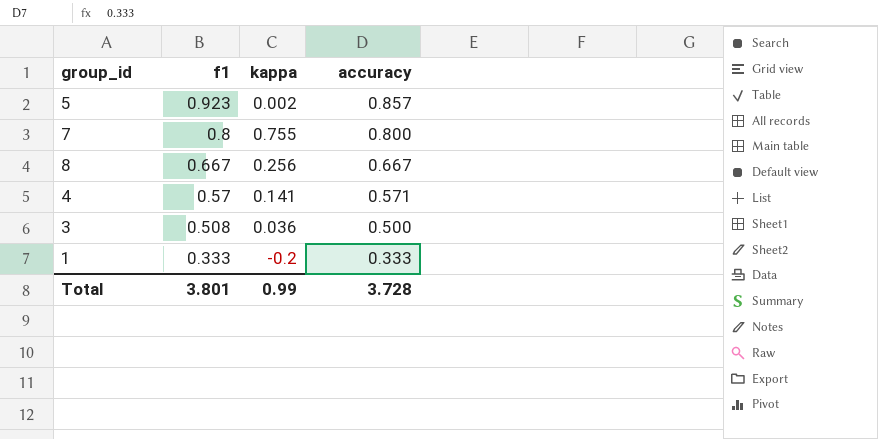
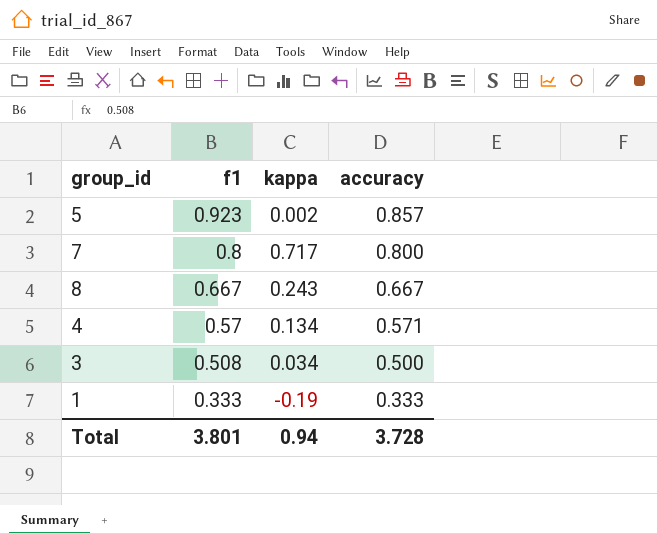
7 | kappa: 0.755 -> 0.717
8 | kappa: 0.256 -> 0.243
4 | kappa: 0.141 -> 0.134
3 | kappa: 0.036 -> 0.034
1 | kappa: -0.2 -> -0.19
Total | kappa: 0.99 -> 0.94

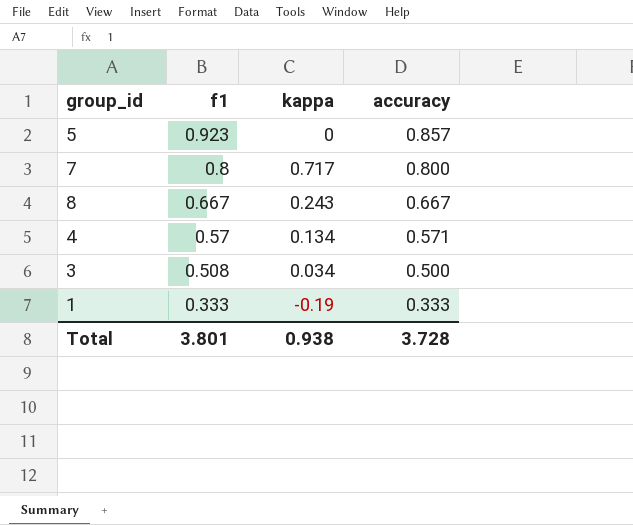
5 | kappa: 0.002 -> 0
Total | kappa: 0.94 -> 0.938

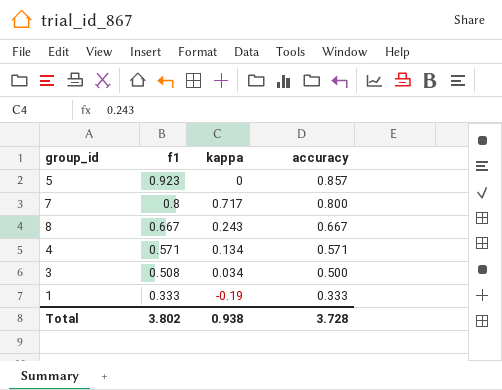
4 | f1: 0.57 -> 0.571
Total | f1: 3.801 -> 3.802

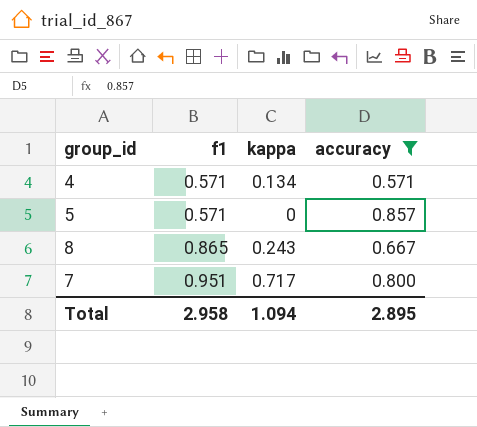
filter: none -> accuracy >= 0.571
row order: f1 descending -> f1 ascending
5 | f1: 0.923 -> 0.571
8 | f1: 0.667 -> 0.865
7 | f1: 0.8 -> 0.951
Total | f1: 3.802 -> 2.958
Total | kappa: 0.938 -> 1.094
Total | accuracy: 3.728 -> 2.895

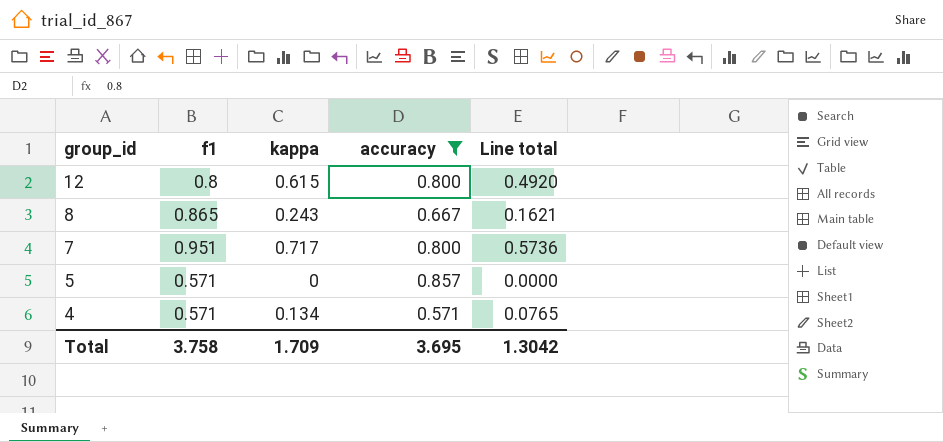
row order: f1 ascending -> group_id descending
column Line total | formula: none -> [kappa] * [accuracy]
row 12: none -> 0.8 | 0.615 | 0.800 | 0.4920
Total | f1: 2.958 -> 3.758
Total | kappa: 1.094 -> 1.709
Total | accuracy: 2.895 -> 3.695

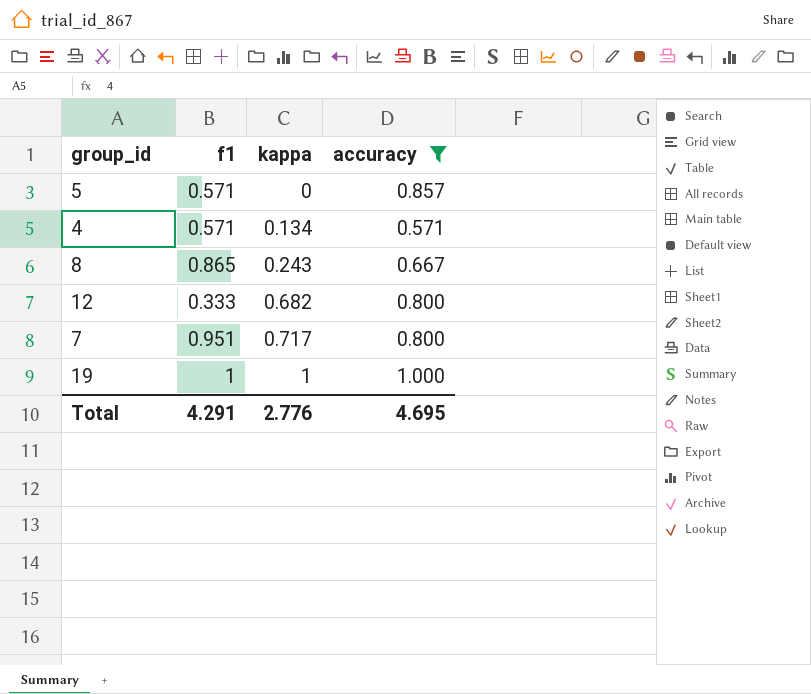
row order: group_id descending -> kappa ascending
column Line total | formula: [kappa] * [accuracy] -> none
12 | f1: 0.8 -> 0.333
12 | kappa: 0.615 -> 0.682
row 19: none -> 1 | 1 | 1.000
Total | f1: 3.758 -> 4.291
Total | kappa: 1.709 -> 2.776
Total | accuracy: 3.695 -> 4.695

